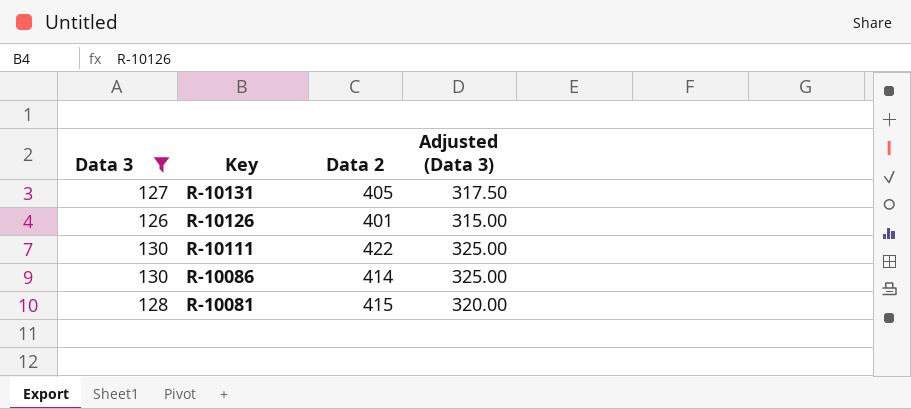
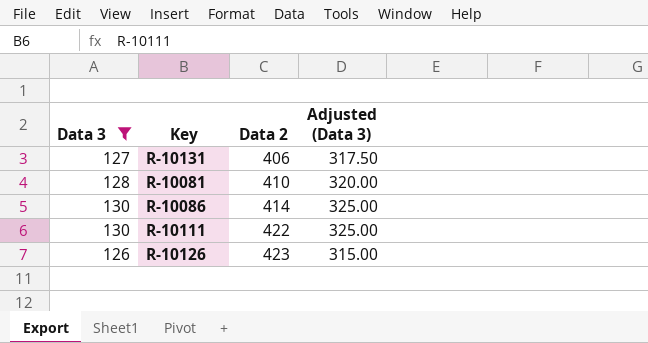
row order: Key descending -> Data 2 ascending
R-10131 | Data 2: 405 -> 406
R-10081 | Data 2: 415 -> 410
R-10126 | Data 2: 401 -> 423

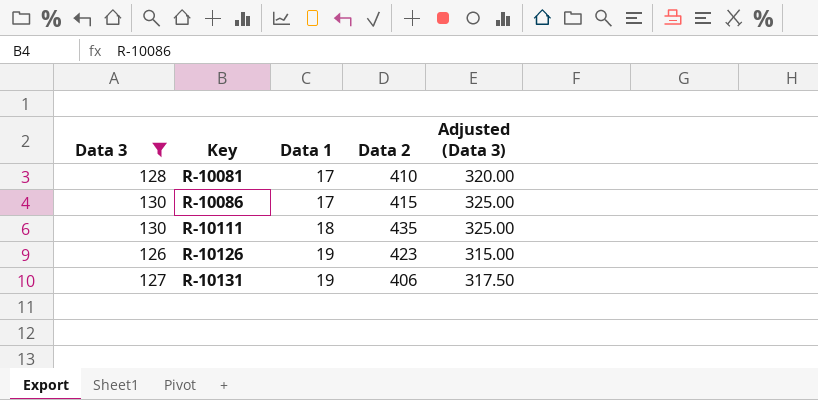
row order: Data 2 ascending -> Key ascending
column Data 1 | position: none -> 3
R-10086 | Data 2: 414 -> 415
R-10111 | Data 2: 422 -> 435

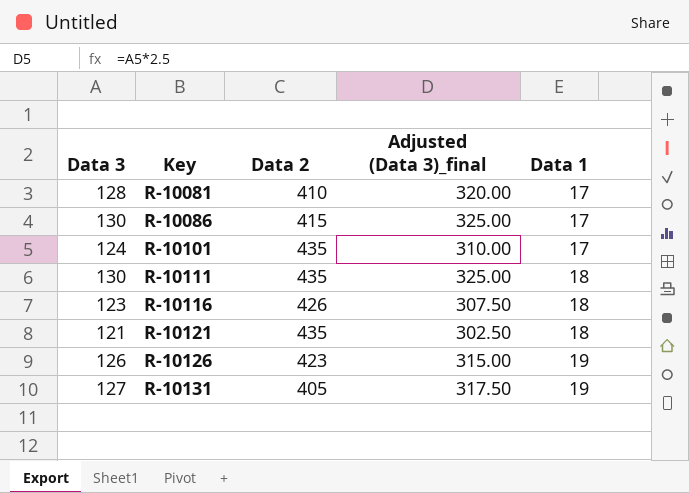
filter: Data 3 >= 126 -> none
column name: Adjusted (Data 3) -> Adjusted (Data 3)_final
column Data 1 | position: 3 -> 5
R-10131 | Data 2: 406 -> 405

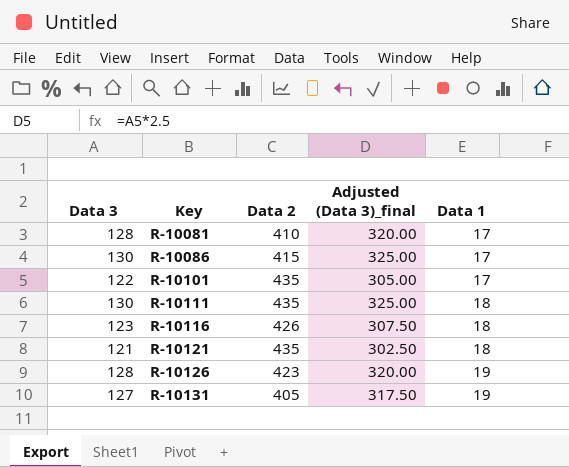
R-10101 | Data 3: 124 -> 122
R-10101 | Adjusted (Data 3)_final: 310.00 -> 305.00
R-10126 | Data 3: 126 -> 128
R-10126 | Adjusted (Data 3)_final: 315.00 -> 320.00

